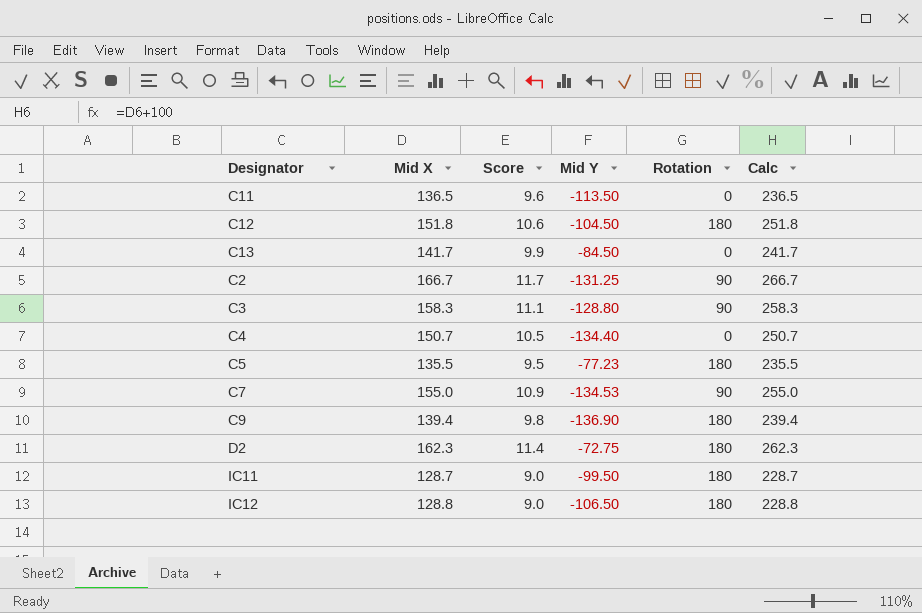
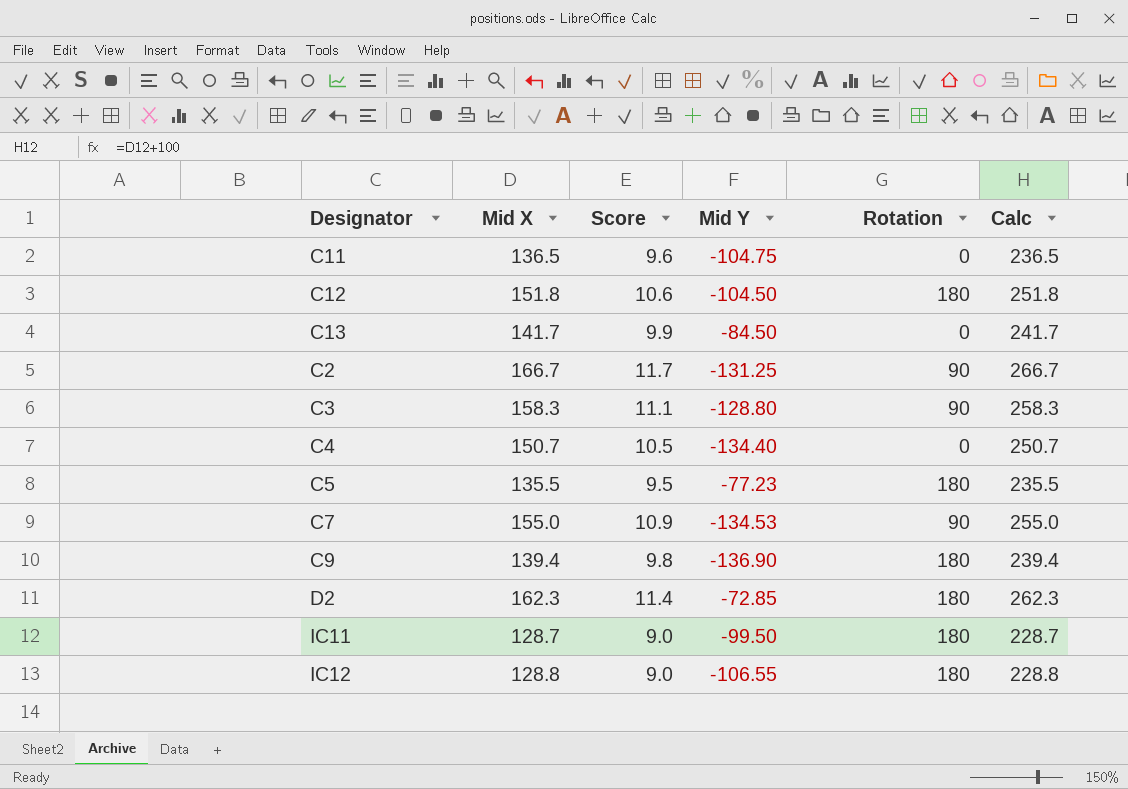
C11 | Mid Y: -113.50 -> -104.75
D2 | Mid Y: -72.75 -> -72.85
IC12 | Mid Y: -106.50 -> -106.55

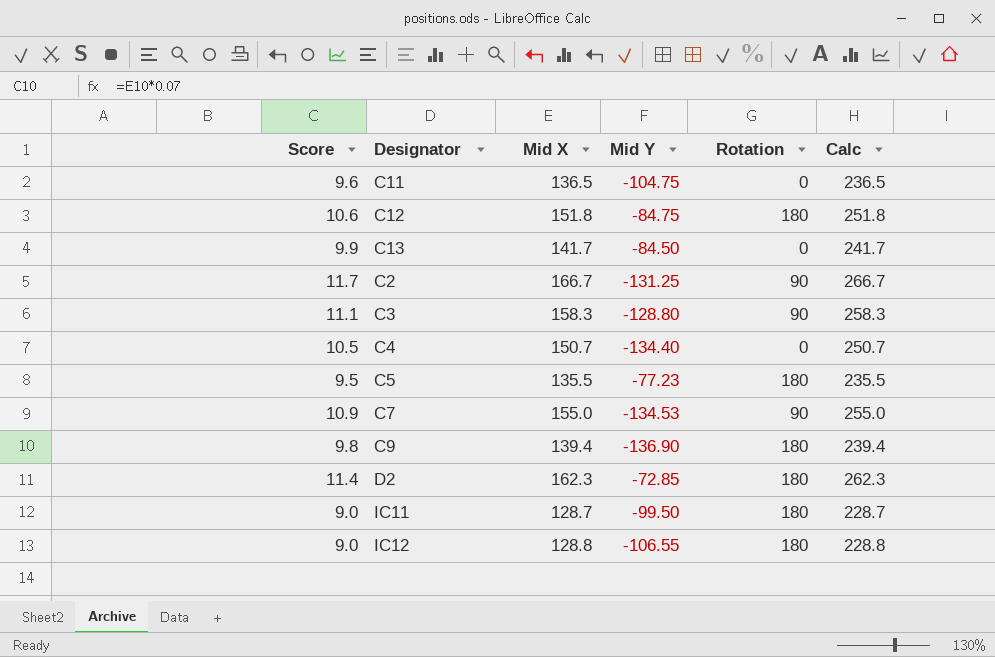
column Score | position: 3 -> 1
C12 | Mid Y: -104.50 -> -84.75

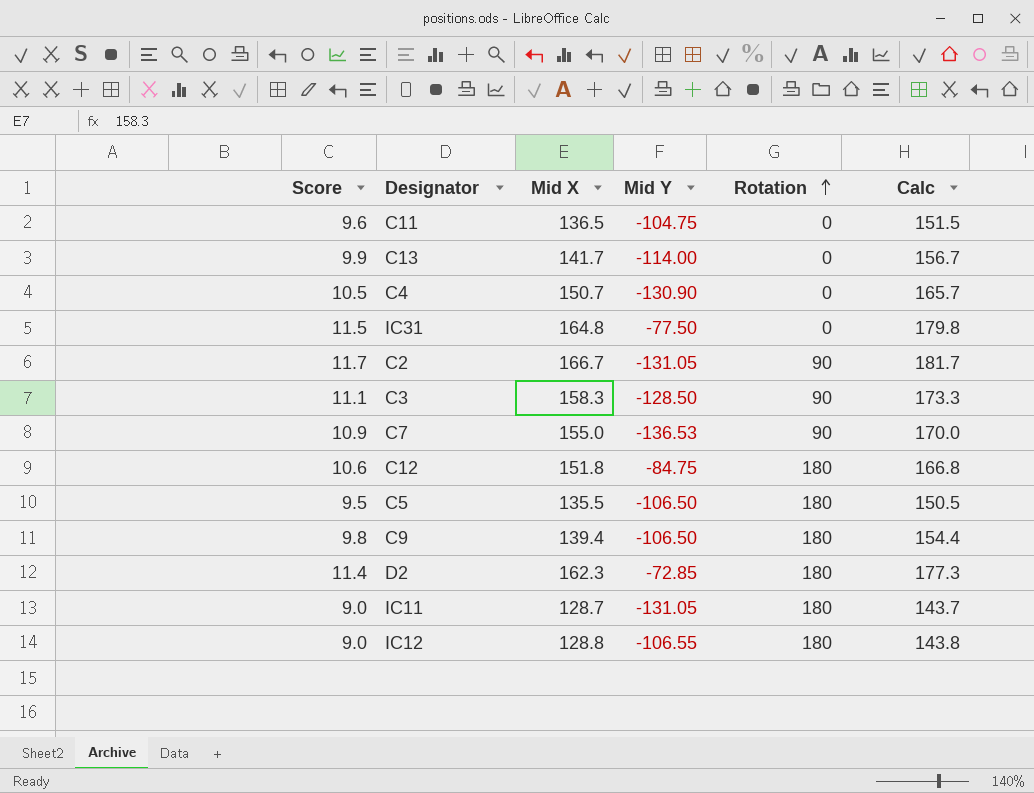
row order: none -> Rotation ascending
column Calc | formula: [Mid X] + 100 -> [Mid X] + 15
C13 | Mid Y: -84.50 -> -114.00
C4 | Mid Y: -134.40 -> -130.90
row IC31: none -> 11.5 | 164.8 | -77.50 | 0 | 179.8
C2 | Mid Y: -131.25 -> -131.05
C3 | Mid Y: -128.80 -> -128.50
C7 | Mid Y: -134.53 -> -136.53
C5 | Mid Y: -77.23 -> -106.50
C9 | Mid Y: -136.90 -> -106.50
IC11 | Mid Y: -99.50 -> -131.05

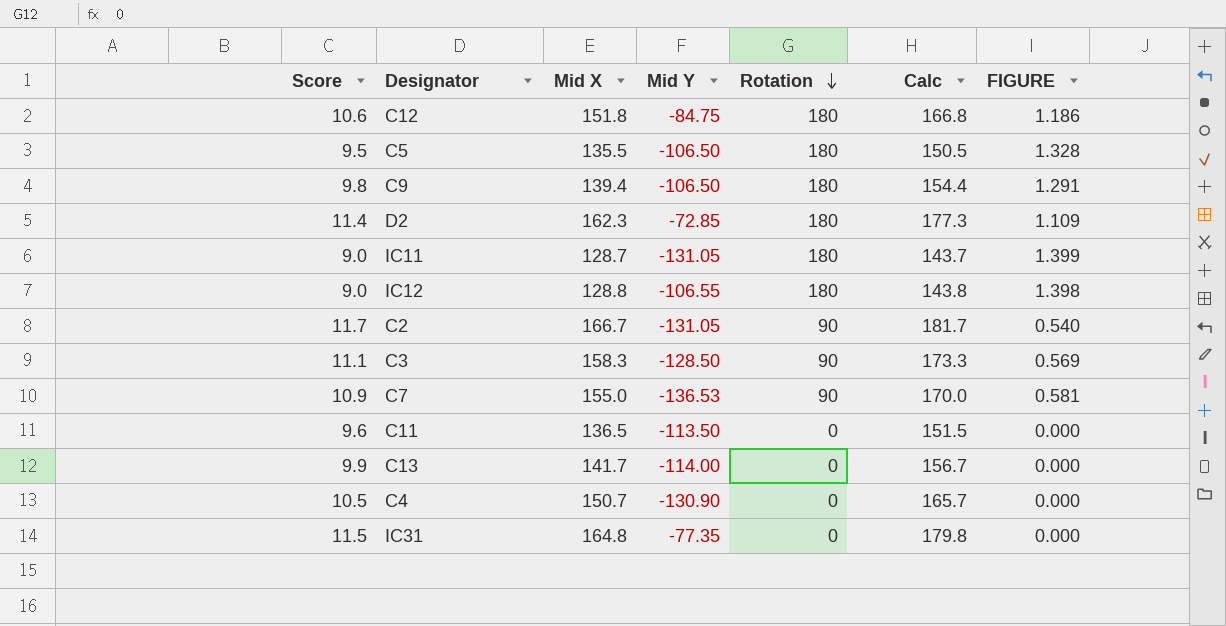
row order: Rotation ascending -> Rotation descending
column FIGURE | formula: none -> [Rotation] / [Mid X]
C11 | Mid Y: -104.75 -> -113.50
IC31 | Mid Y: -77.50 -> -77.35

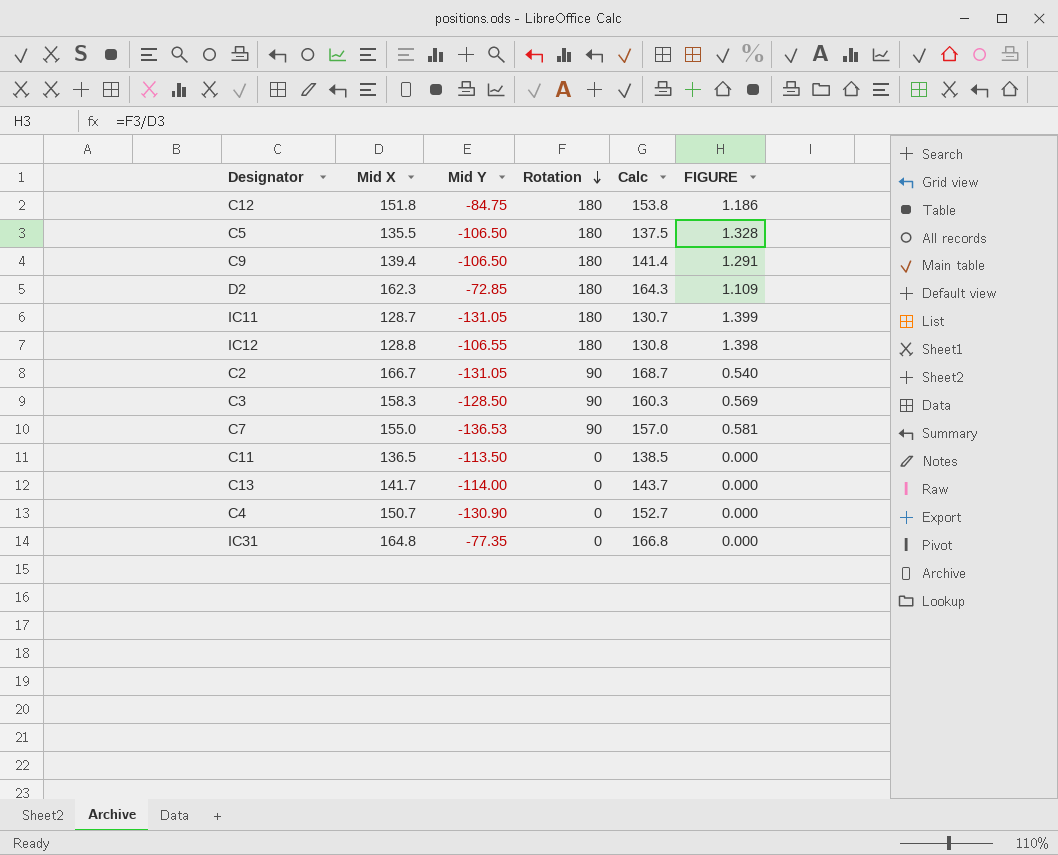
column Score | formula: [Mid X] * 0.07 -> none
column Calc | formula: [Mid X] + 15 -> [Mid X] + 2

